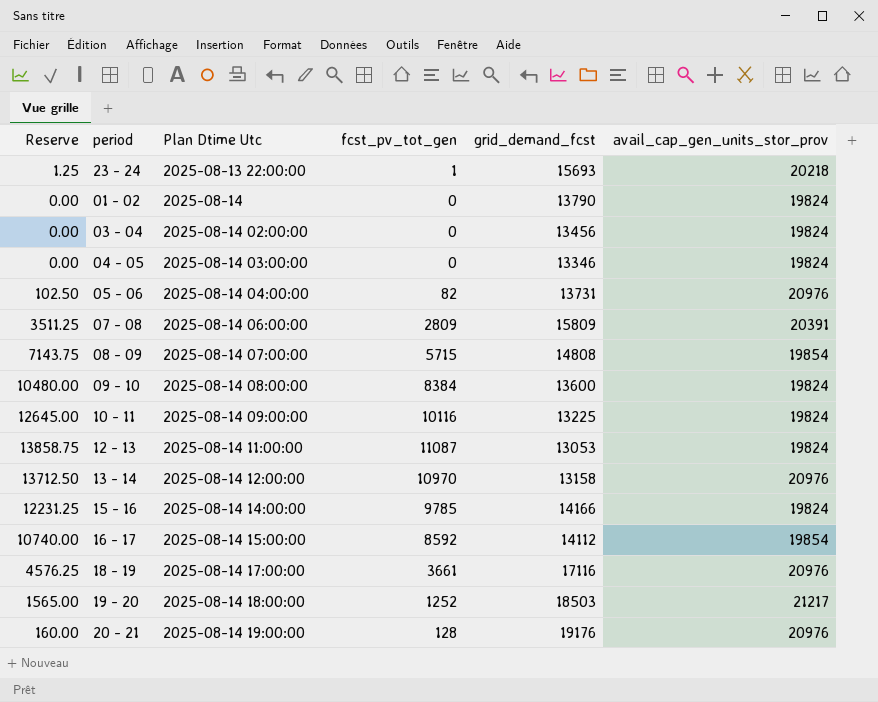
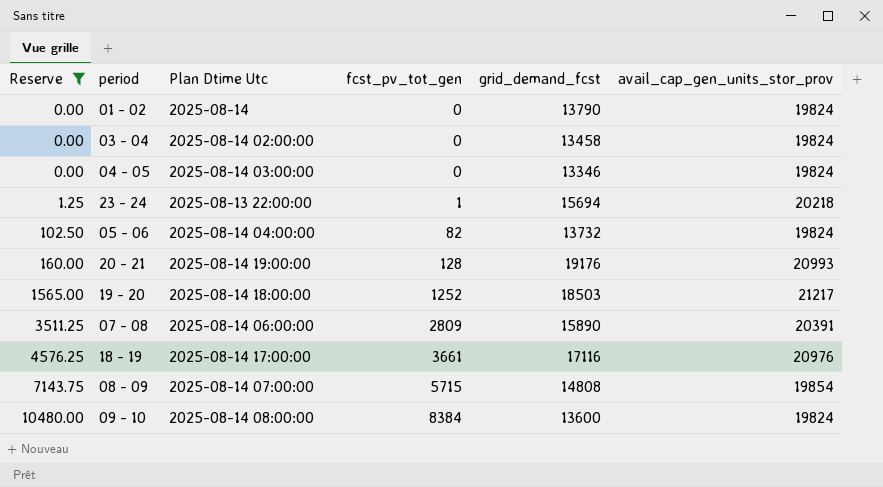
filter: none -> Reserve <= 10480.00
row order: Plan Dtime Utc ascending -> Reserve ascending
03 - 04 | grid_demand_fcst: 13456 -> 13458
23 - 24 | grid_demand_fcst: 15693 -> 15694
05 - 06 | grid_demand_fcst: 13731 -> 13732
05 - 06 | avail_cap_gen_units_stor_prov: 20976 -> 19824
20 - 21 | avail_cap_gen_units_stor_prov: 20976 -> 20993
07 - 08 | grid_demand_fcst: 15809 -> 15890

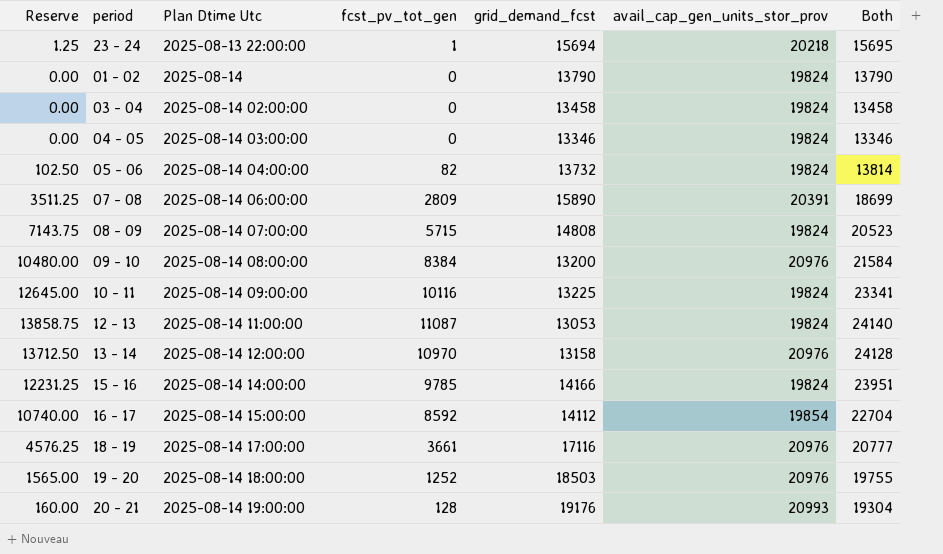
filter: Reserve <= 10480.00 -> none
row order: Reserve ascending -> Plan Dtime Utc ascending
column Both | formula: none -> [fcst_pv_tot_gen] + [grid_demand_fcst]
08 - 09 | avail_cap_gen_units_stor_prov: 19854 -> 19824
09 - 10 | grid_demand_fcst: 13600 -> 13200
09 - 10 | avail_cap_gen_units_stor_prov: 19824 -> 20976
19 - 20 | avail_cap_gen_units_stor_prov: 21217 -> 20976

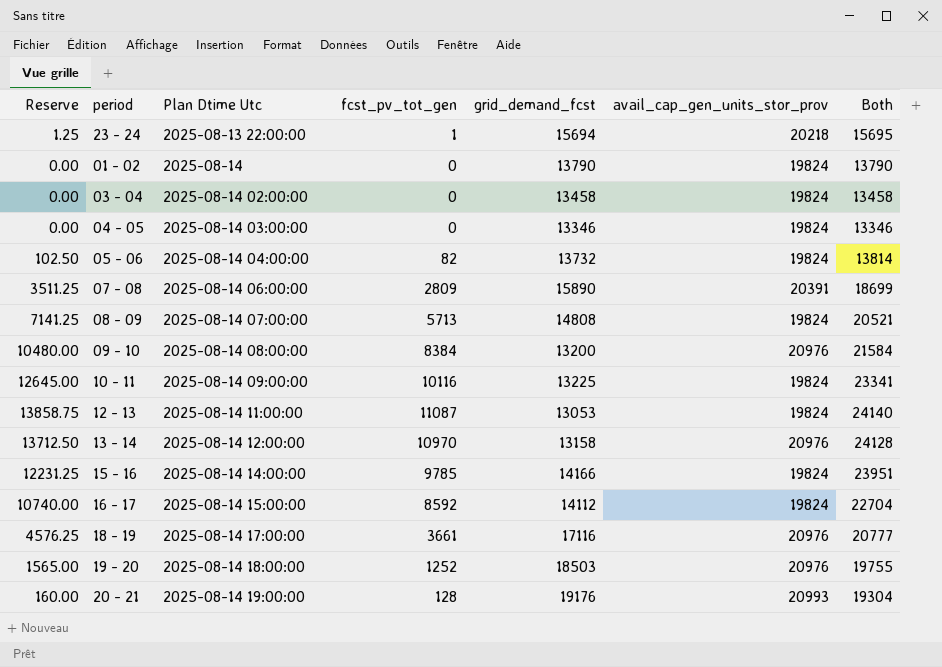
08 - 09 | Reserve: 7143.75 -> 7141.25
08 - 09 | fcst_pv_tot_gen: 5715 -> 5713
08 - 09 | Both: 20523 -> 20521
16 - 17 | avail_cap_gen_units_stor_prov: 19854 -> 19824

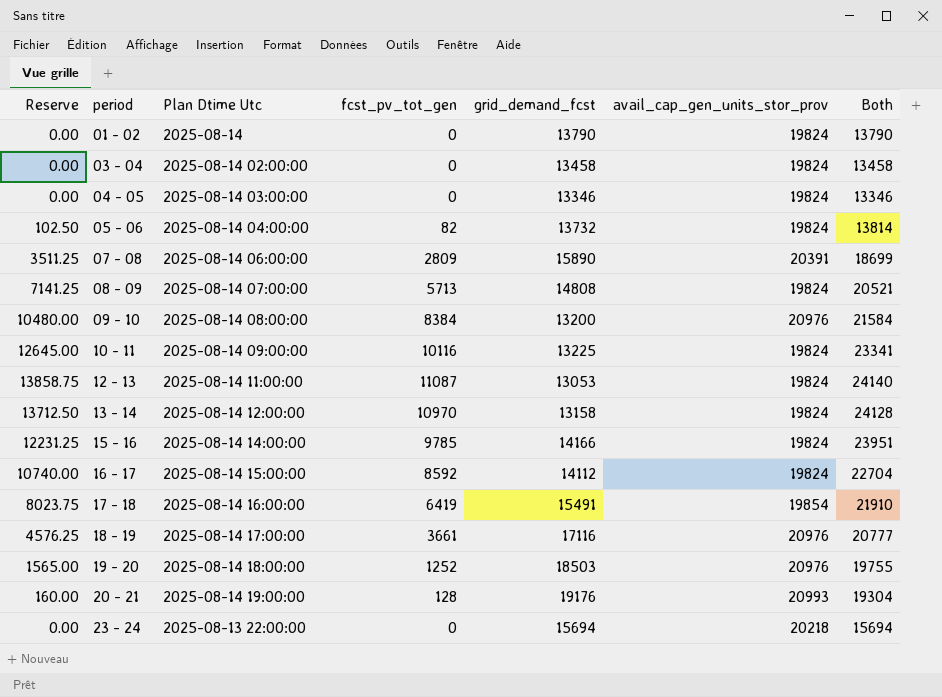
row order: Plan Dtime Utc ascending -> period ascending
13 - 14 | avail_cap_gen_units_stor_prov: 20976 -> 19824
row 17 - 18: none -> 8023.75 | 2025-08-14 16:00:00 | 6419 | 15491 | 19854 | 21910
23 - 24 | Reserve: 1.25 -> 0.00
23 - 24 | fcst_pv_tot_gen: 1 -> 0
23 - 24 | Both: 15695 -> 15694

